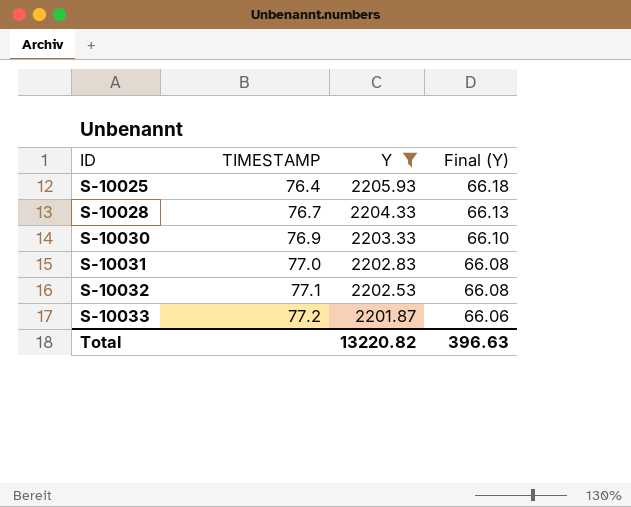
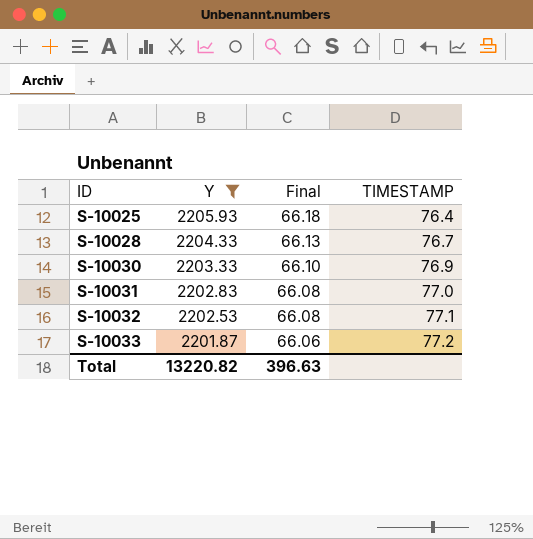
column name: Final (Y) -> Final
column TIMESTAMP | position: 2 -> 4

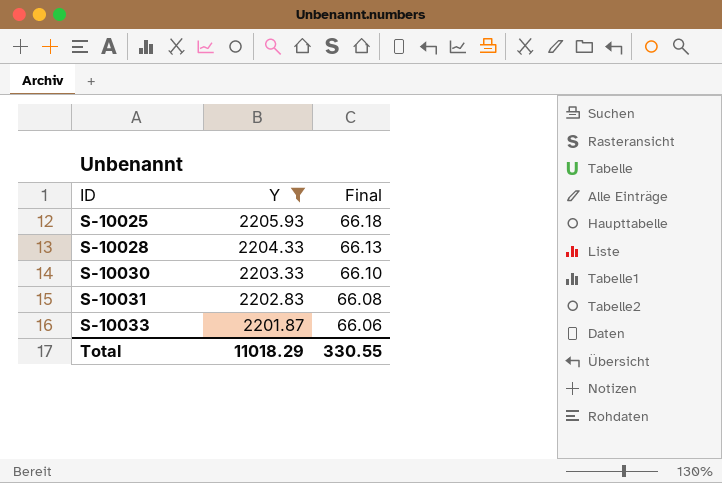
column TIMESTAMP | position: 4 -> none
row S-10032: 2202.53 | 66.08 | 77.1 -> none
Total | Y: 13220.82 -> 11018.29
Total | Final: 396.63 -> 330.55

